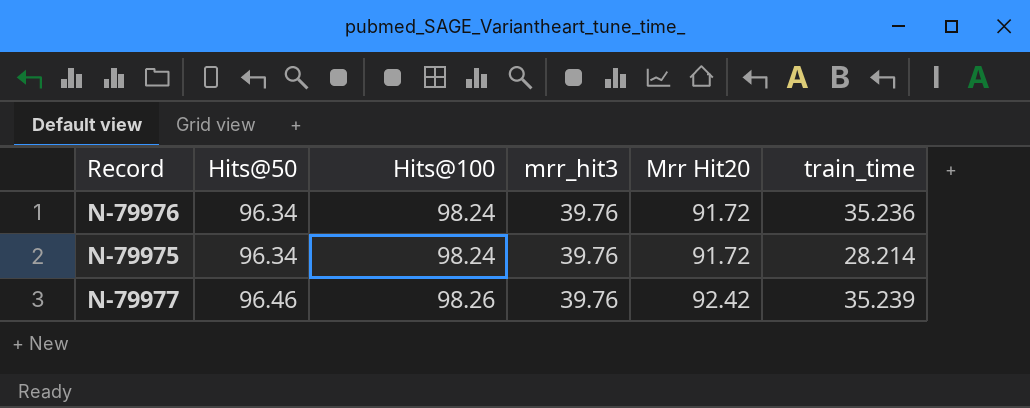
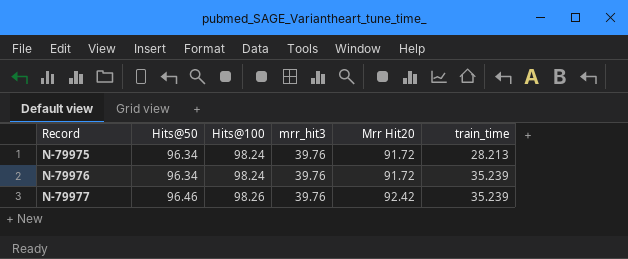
row order: Hits@50 ascending -> Record ascending
N-79975 | train_time: 28.214 -> 28.213
N-79976 | train_time: 35.236 -> 35.239

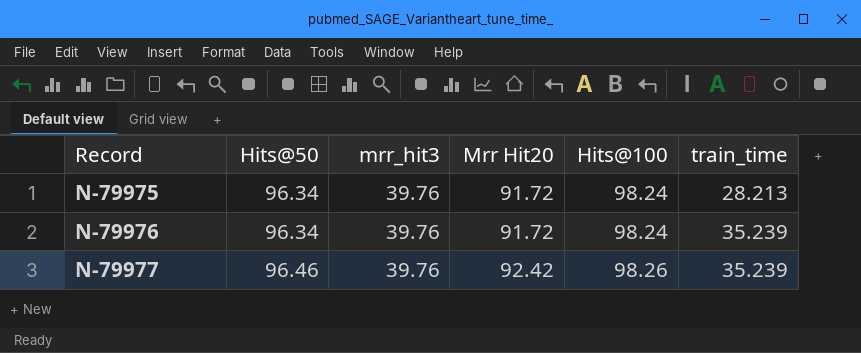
column Hits@100 | position: 3 -> 5

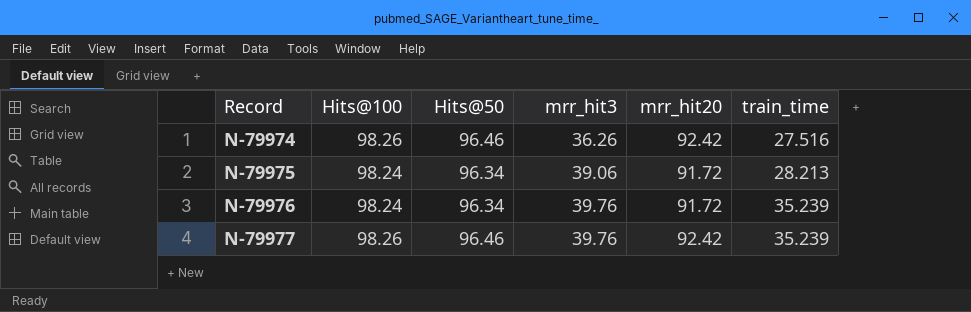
column Hits@100 | position: 5 -> 2
column name: Mrr Hit20 -> mrr_hit20
row N-79974: none -> 98.26 | 96.46 | 36.26 | 92.42 | 27.516
N-79975 | mrr_hit3: 39.76 -> 39.06

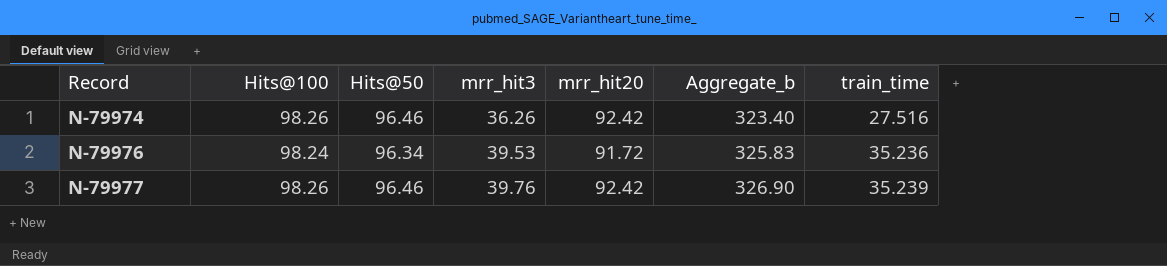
column Aggregate_b | formula: none -> [Hits@100] + [Hits@50] + [mrr_hit3] + [mrr_hit20]
row N-79975: 98.24 | 96.34 | 39.06 | 91.72 | 28.213 -> none
N-79976 | mrr_hit3: 39.76 -> 39.53
N-79976 | train_time: 35.239 -> 35.236

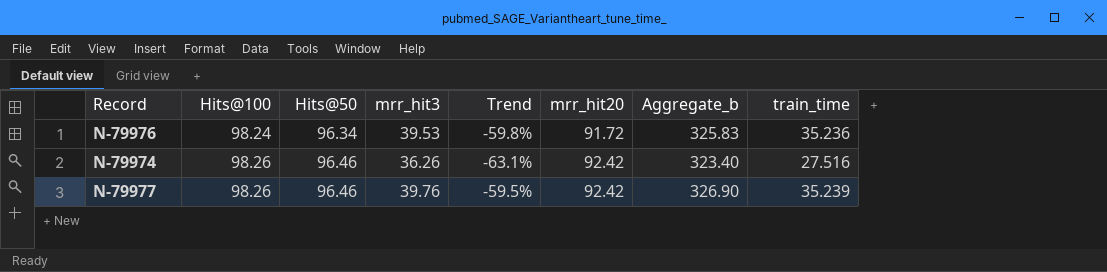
row order: Record ascending -> Hits@100 ascending
column Trend | formula: none -> ([mrr_hit3] - [Hits@100]) / [Hits@100]

